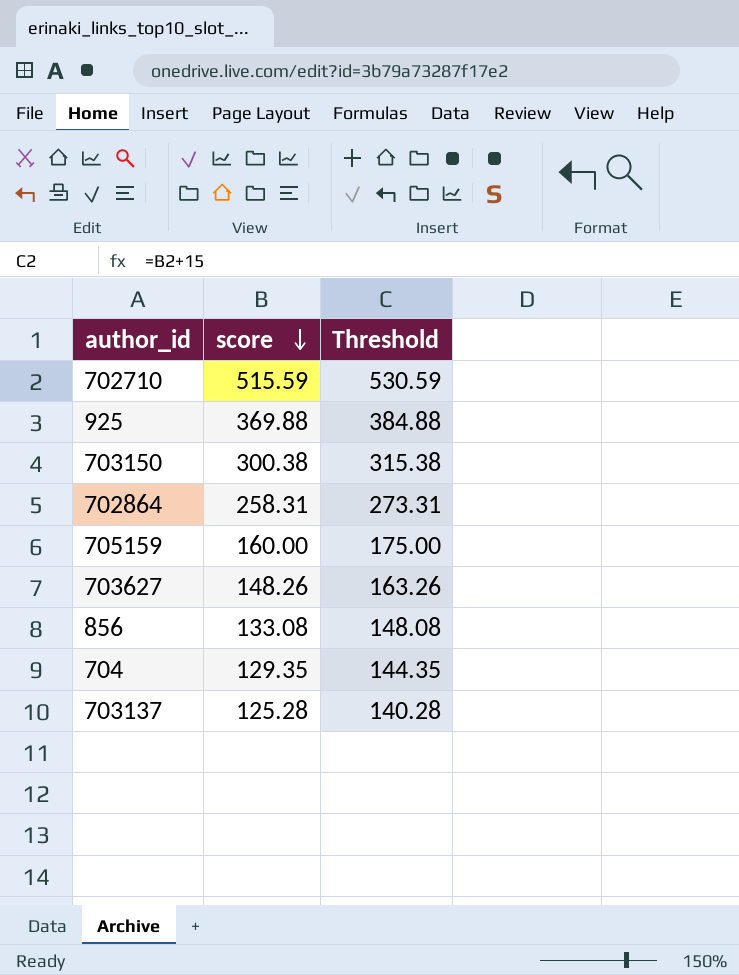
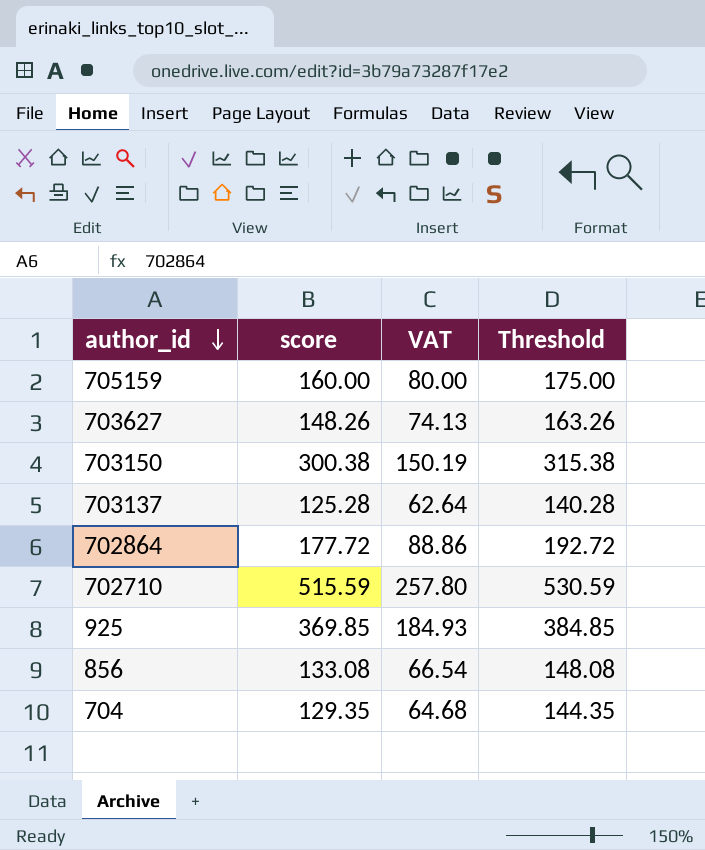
row order: score descending -> author_id descending
column VAT | formula: none -> [score] * 0.5
702864 | score: 258.31 -> 177.72
702864 | Threshold: 273.31 -> 192.72
925 | score: 369.88 -> 369.85
925 | Threshold: 384.88 -> 384.85

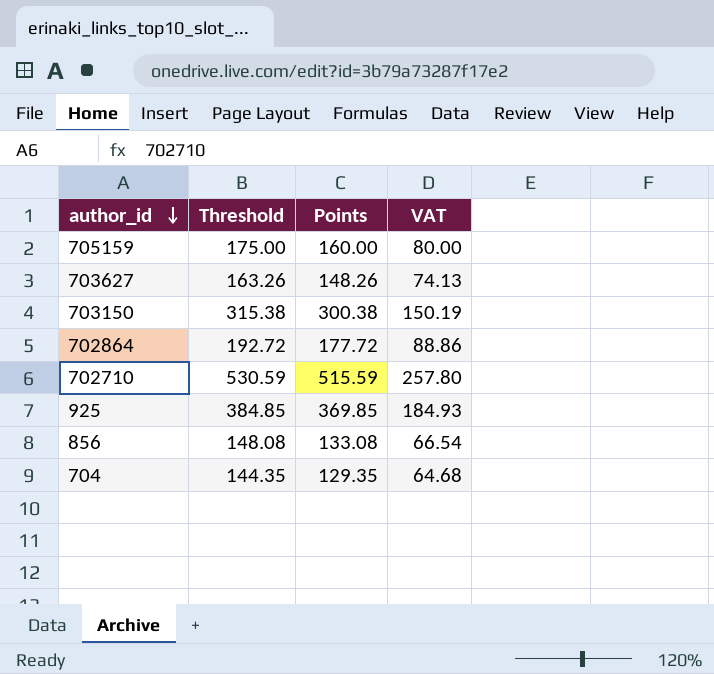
column Threshold | position: 4 -> 2
column name: score -> Points
row 703137: 125.28 | 62.64 | 140.28 -> none

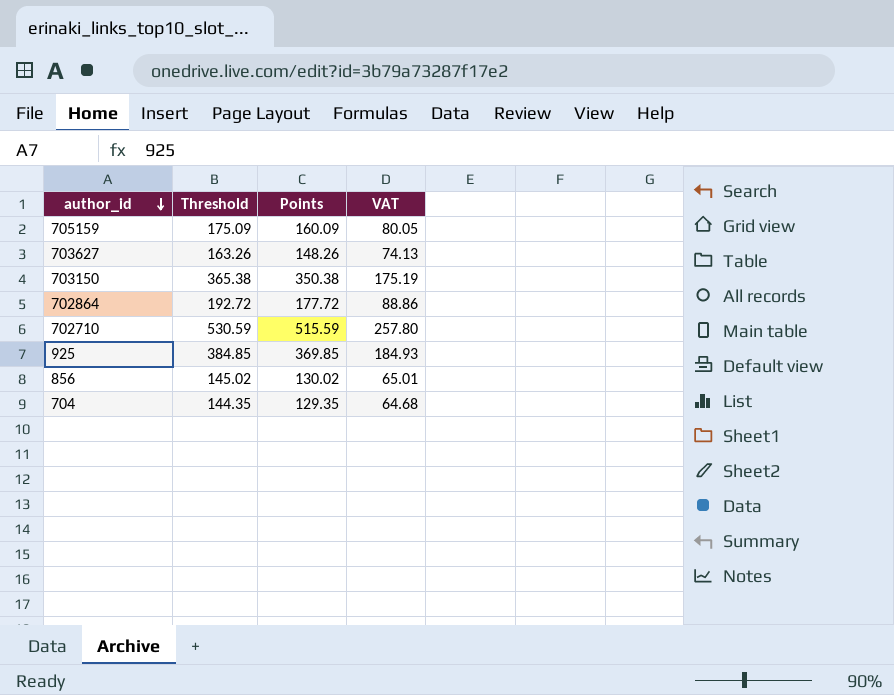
705159 | Threshold: 175.00 -> 175.09
705159 | Points: 160.00 -> 160.09
705159 | VAT: 80.00 -> 80.05
703150 | Threshold: 315.38 -> 365.38
703150 | Points: 300.38 -> 350.38
703150 | VAT: 150.19 -> 175.19
856 | Threshold: 148.08 -> 145.02
856 | Points: 133.08 -> 130.02
856 | VAT: 66.54 -> 65.01

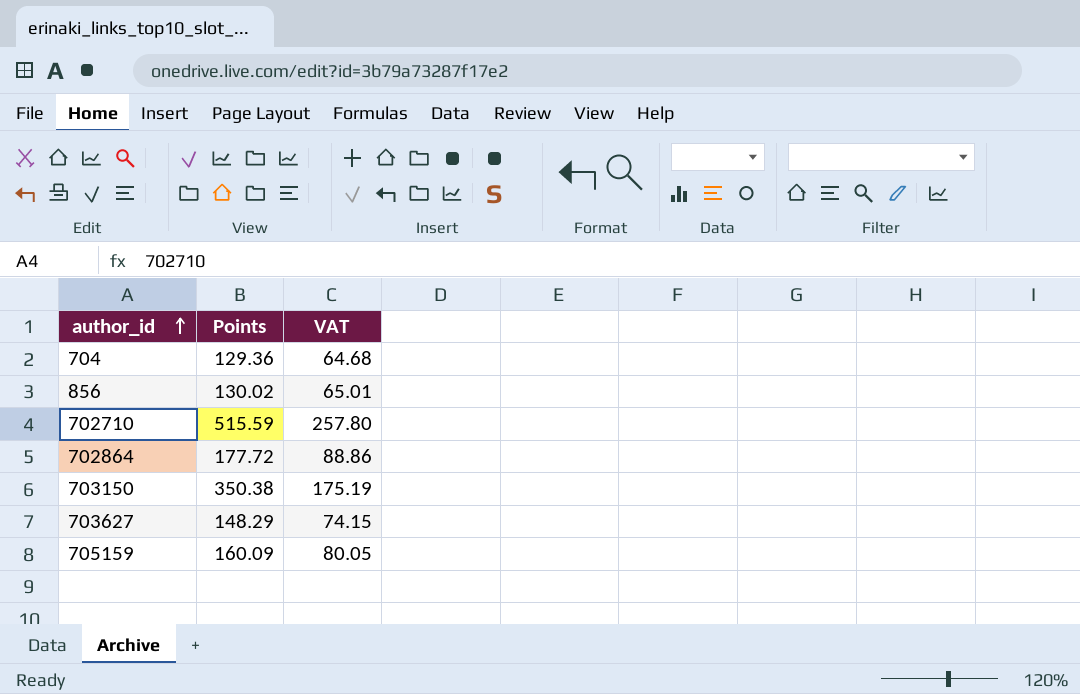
row order: author_id descending -> author_id ascending
column Threshold | formula: [Points] + 15 -> none
row 925: 384.85 | 369.85 | 184.93 -> none
704 | Points: 129.35 -> 129.36
703627 | Points: 148.26 -> 148.29
703627 | VAT: 74.13 -> 74.15

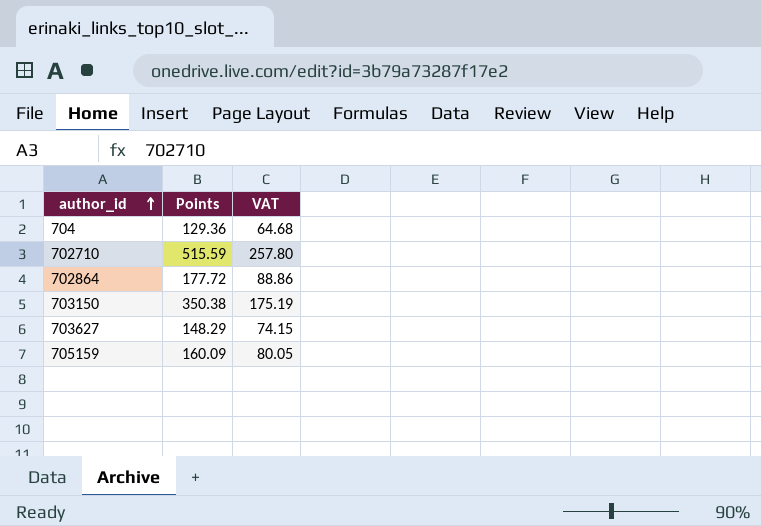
row 856: 130.02 | 65.01 -> none

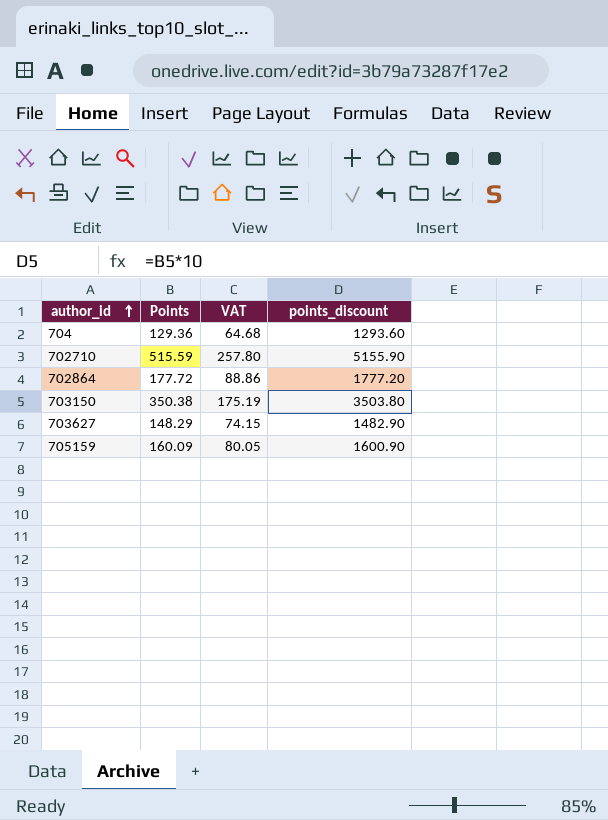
column points_discount | formula: none -> [Points] * 10

